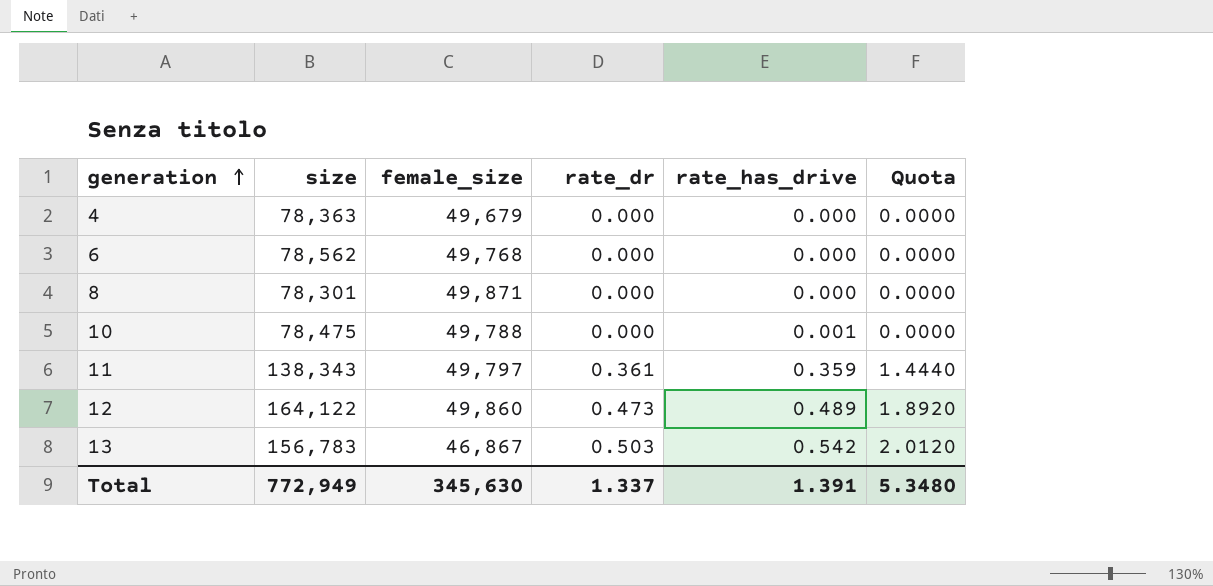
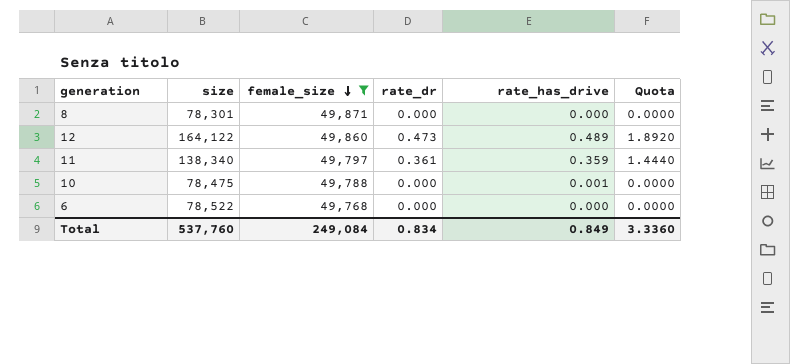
filter: none -> female_size >= 49,768
row order: generation ascending -> female_size descending
11 | size: 138,343 -> 138,340
6 | size: 78,562 -> 78,522
Total | size: 772,949 -> 537,760
Total | female_size: 345,630 -> 249,084
Total | rate_dr: 1.337 -> 0.834
Total | rate_has_drive: 1.391 -> 0.849
Total | Quota: 5.3480 -> 3.3360

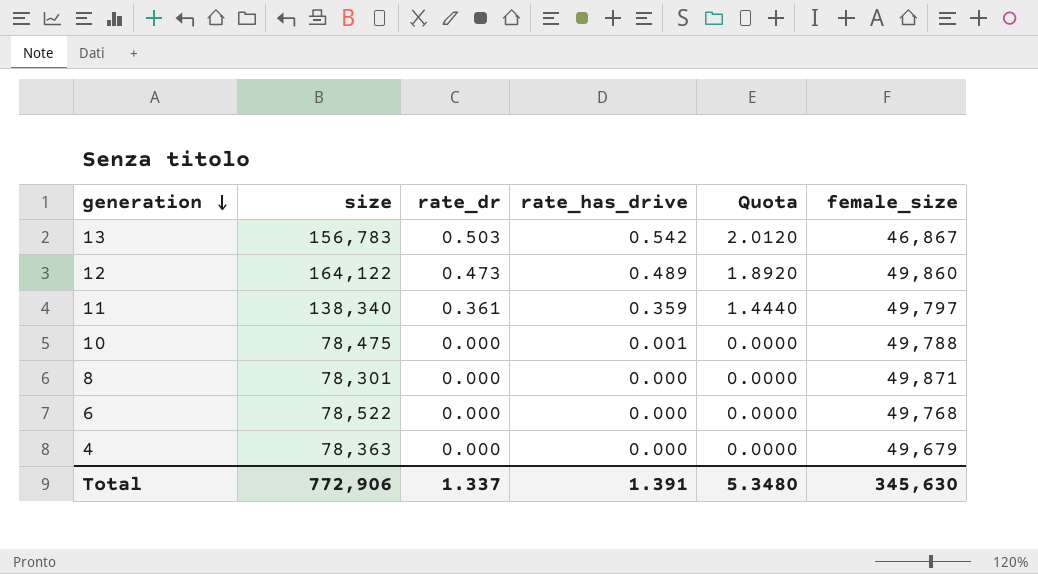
filter: female_size >= 49,768 -> none
row order: female_size descending -> generation descending
column female_size | position: 3 -> 6
Total | size: 537,760 -> 772,906
Total | rate_dr: 0.834 -> 1.337
Total | rate_has_drive: 0.849 -> 1.391
Total | Quota: 3.3360 -> 5.3480
Total | female_size: 249,084 -> 345,630

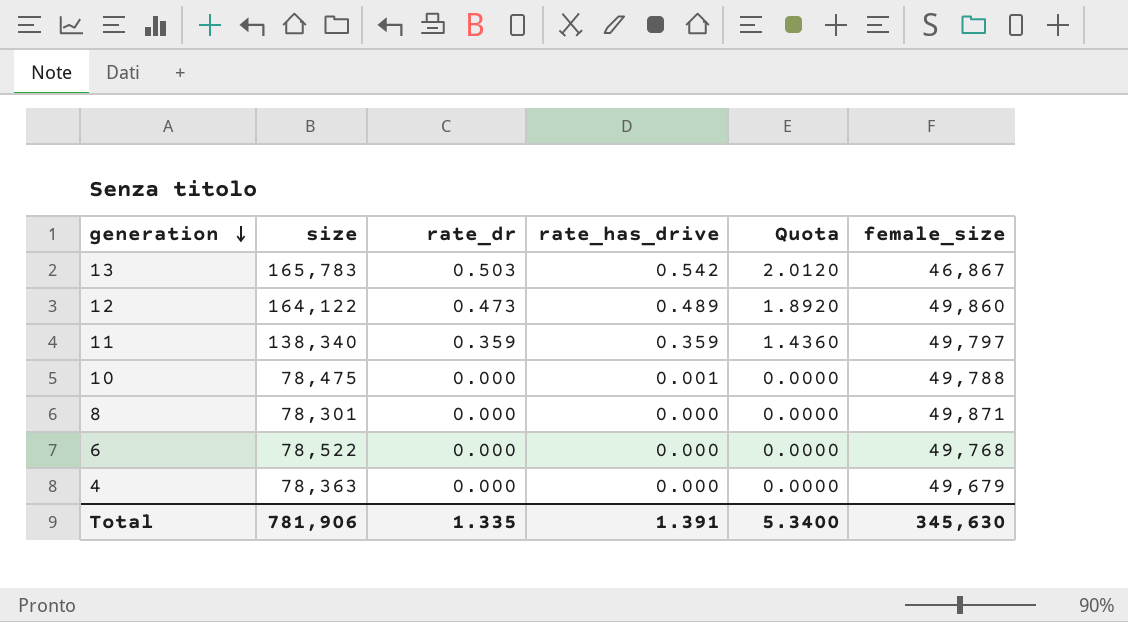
13 | size: 156,783 -> 165,783
11 | rate_dr: 0.361 -> 0.359
11 | Quota: 1.4440 -> 1.4360
Total | size: 772,906 -> 781,906
Total | rate_dr: 1.337 -> 1.335
Total | Quota: 5.3480 -> 5.3400

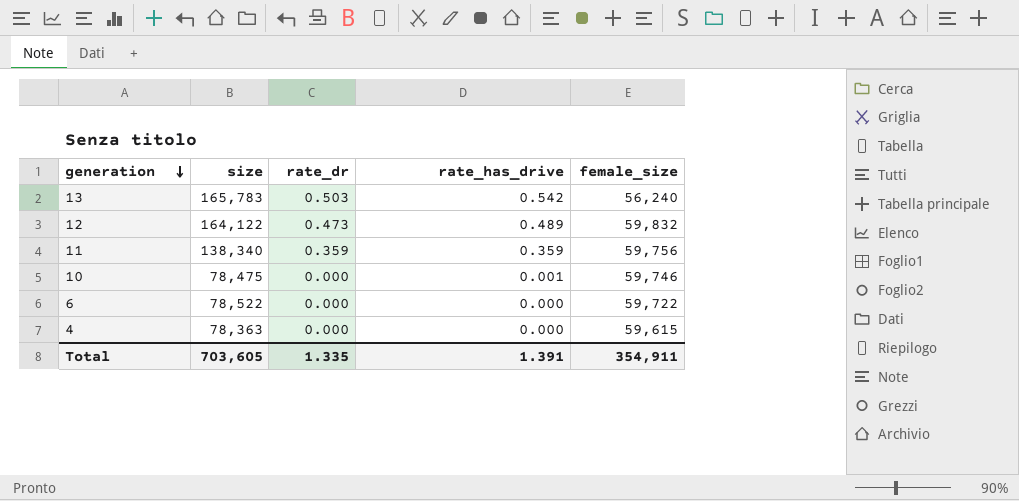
column Quota | formula: [rate_dr] * 4 -> none
row 8: 78,301 | 0.000 | 0.000 | 0.0000 | 49,871 -> none
13 | female_size: 46,867 -> 56,240
12 | female_size: 49,860 -> 59,832
11 | female_size: 49,797 -> 59,756
10 | female_size: 49,788 -> 59,746
6 | female_size: 49,768 -> 59,722
4 | female_size: 49,679 -> 59,615
Total | size: 781,906 -> 703,605
Total | female_size: 345,630 -> 354,911

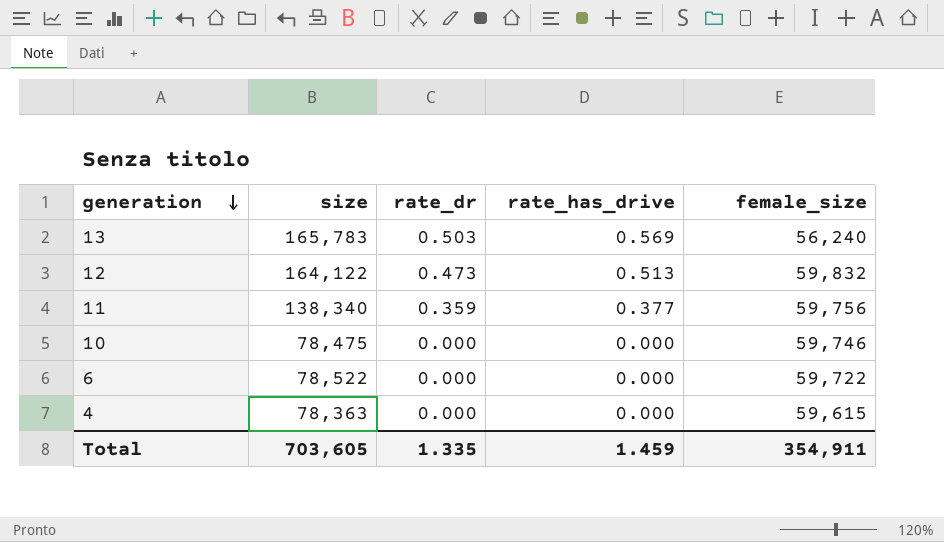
13 | rate_has_drive: 0.542 -> 0.569
12 | rate_has_drive: 0.489 -> 0.513
11 | rate_has_drive: 0.359 -> 0.377
10 | rate_has_drive: 0.001 -> 0.000
Total | rate_has_drive: 1.391 -> 1.459

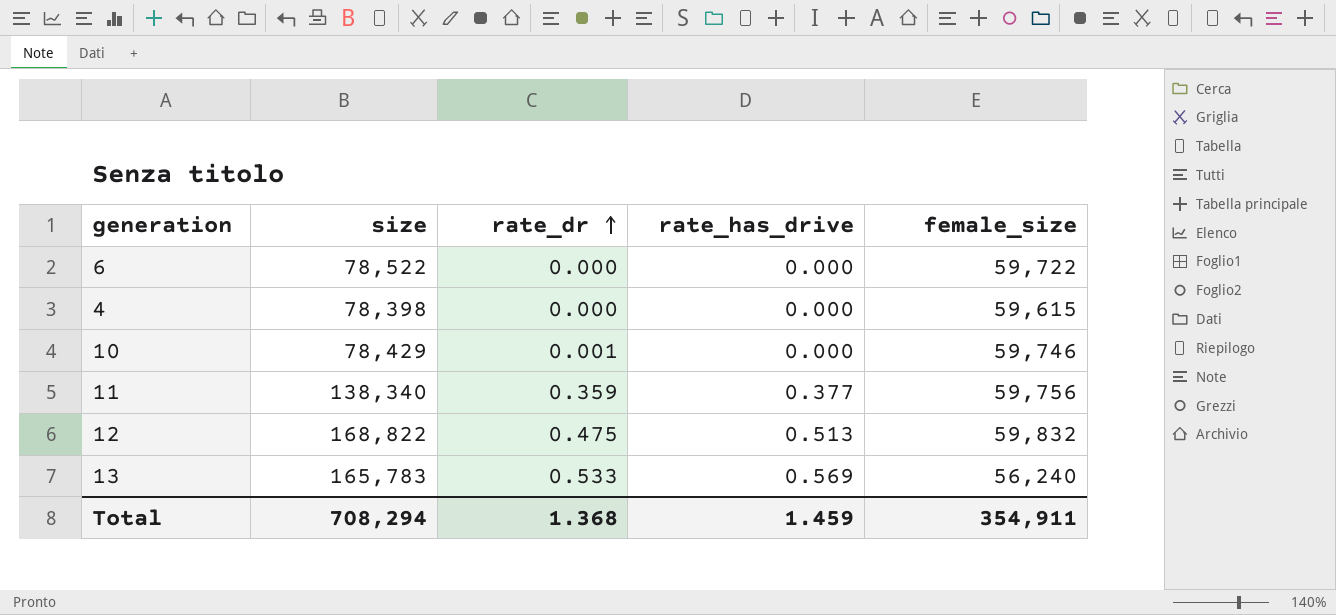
row order: generation descending -> rate_dr ascending
4 | size: 78,363 -> 78,398
10 | size: 78,475 -> 78,429
10 | rate_dr: 0.000 -> 0.001
12 | size: 164,122 -> 168,822
12 | rate_dr: 0.473 -> 0.475
13 | rate_dr: 0.503 -> 0.533
Total | size: 703,605 -> 708,294
Total | rate_dr: 1.335 -> 1.368

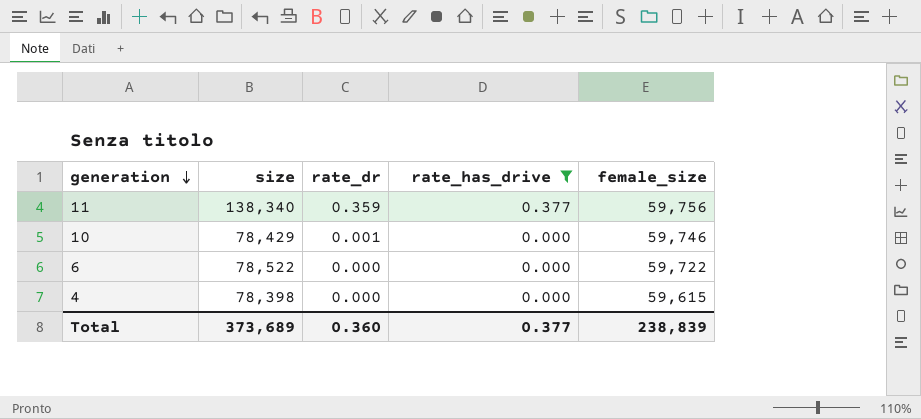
filter: none -> rate_has_drive <= 0.377
row order: rate_dr ascending -> generation descending
Total | size: 708,294 -> 373,689
Total | rate_dr: 1.368 -> 0.360
Total | rate_has_drive: 1.459 -> 0.377
Total | female_size: 354,911 -> 238,839

